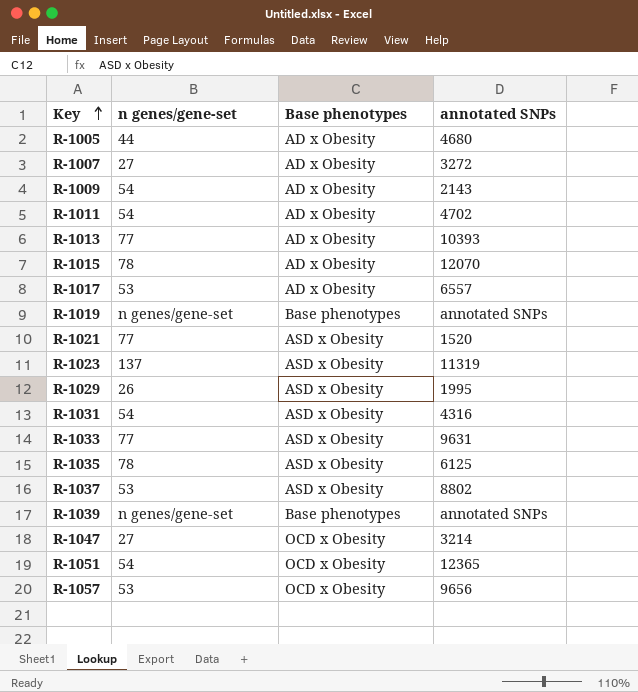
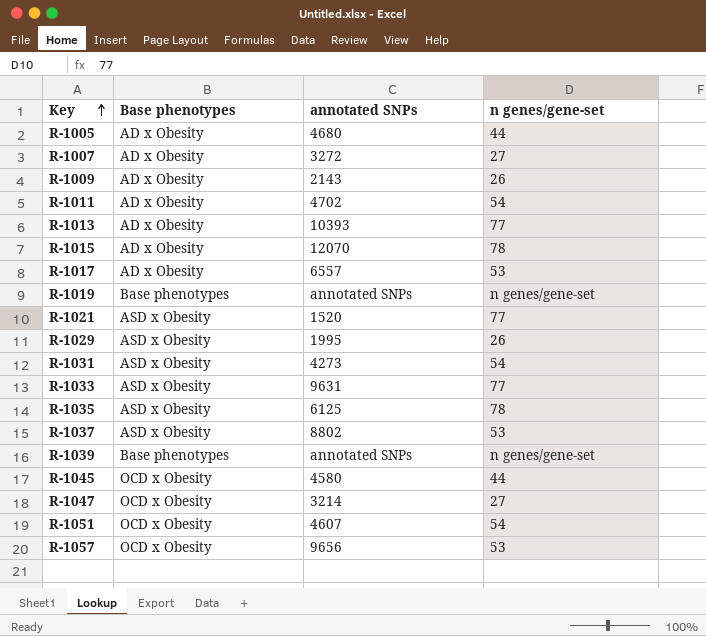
column n genes/gene-set | position: 2 -> 4
row R-1023: 137 | ASD x Obesity | 11319 -> none
R-1009 | n genes/gene-set: 54 -> 26
R-1031 | annotated SNPs: 4316 -> 4273
row R-1045: none -> OCD x Obesity | 4580 | 44
R-1051 | annotated SNPs: 12365 -> 4607

